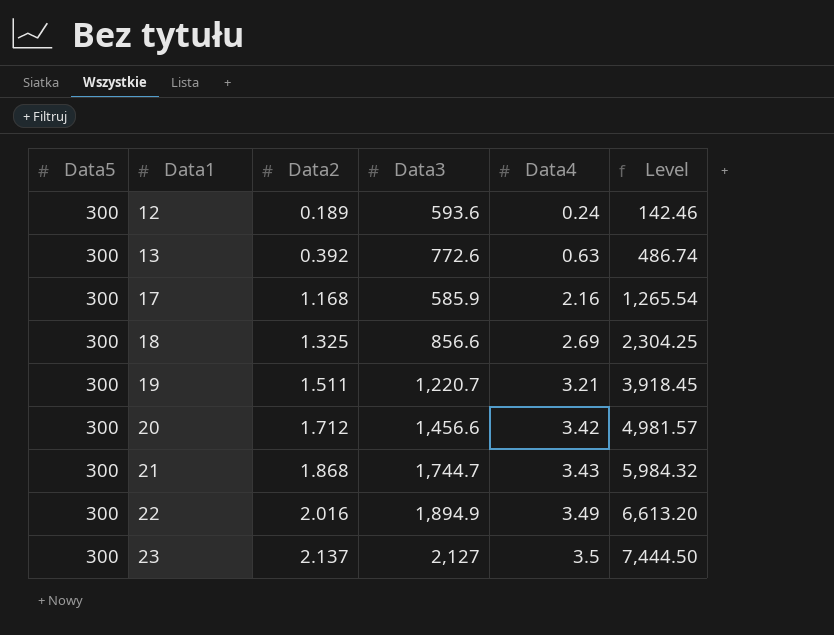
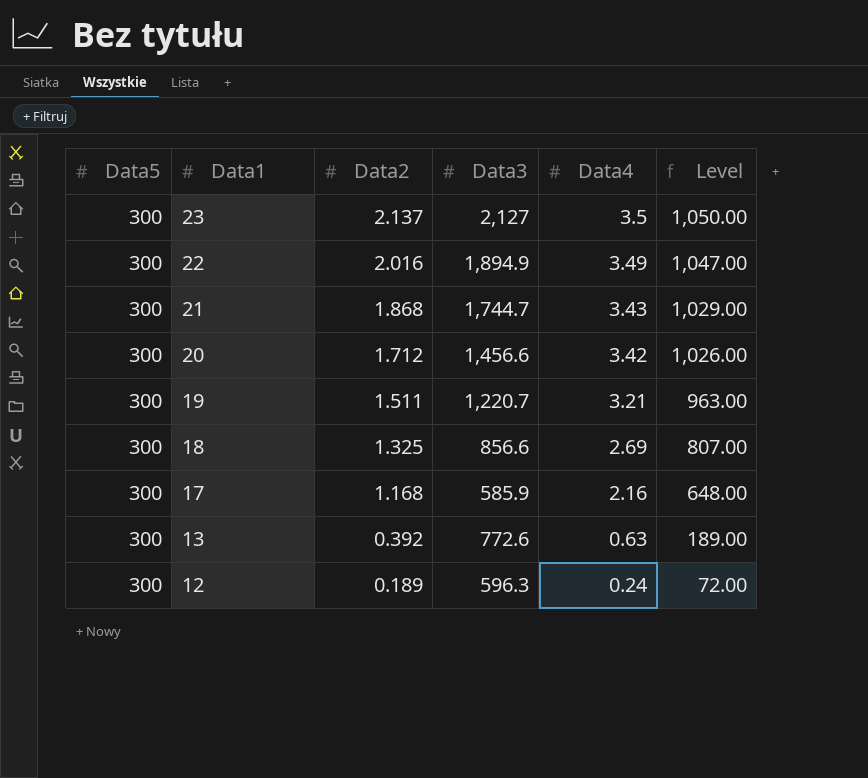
row order: Data1 ascending -> Data1 descending
column Level | formula: [Data3] * [Data4] -> [Data5] * [Data4]
12 | Data3: 593.6 -> 596.3

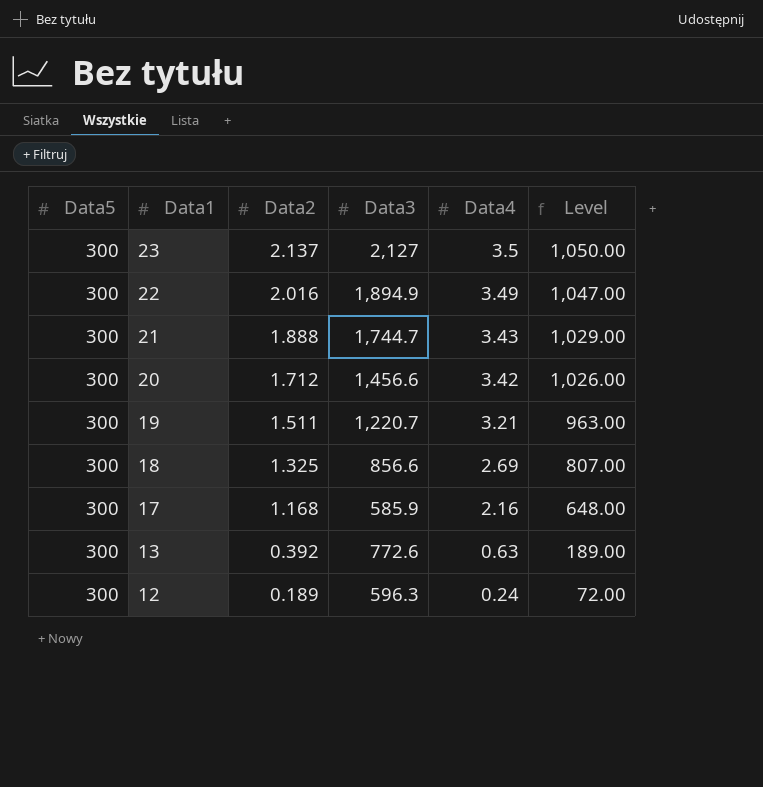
21 | Data2: 1.868 -> 1.888

